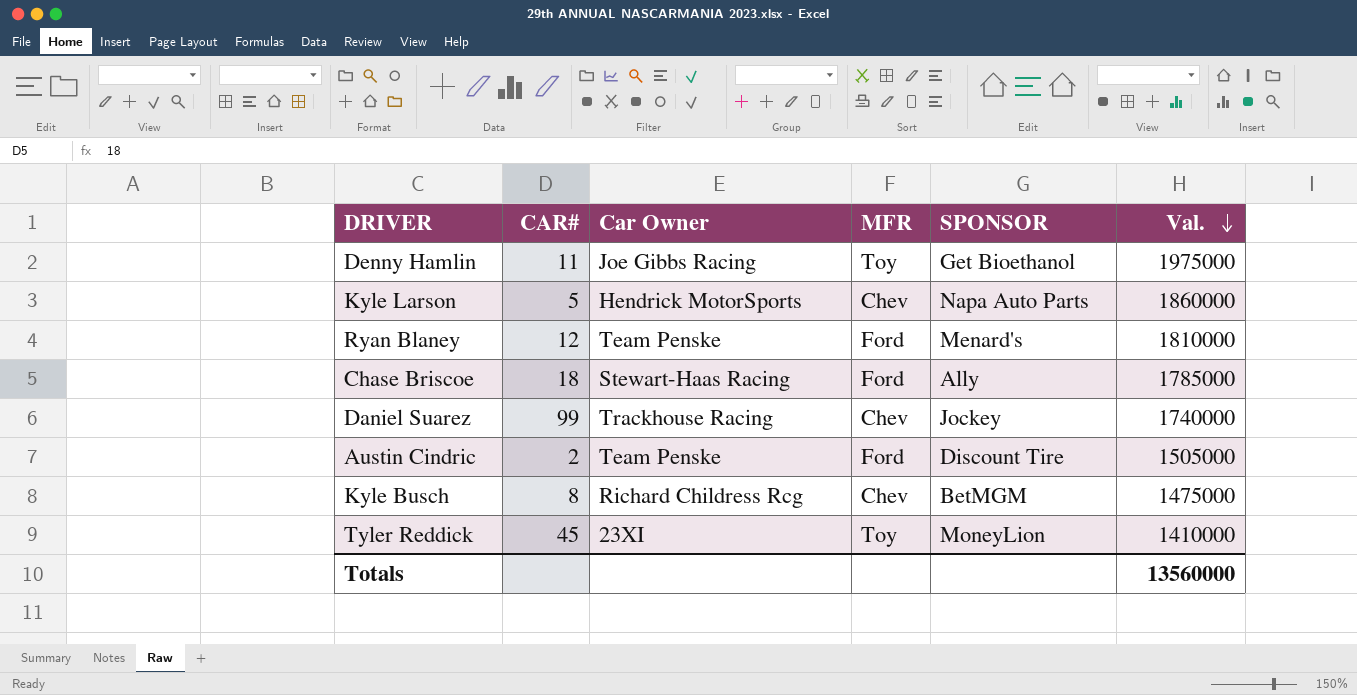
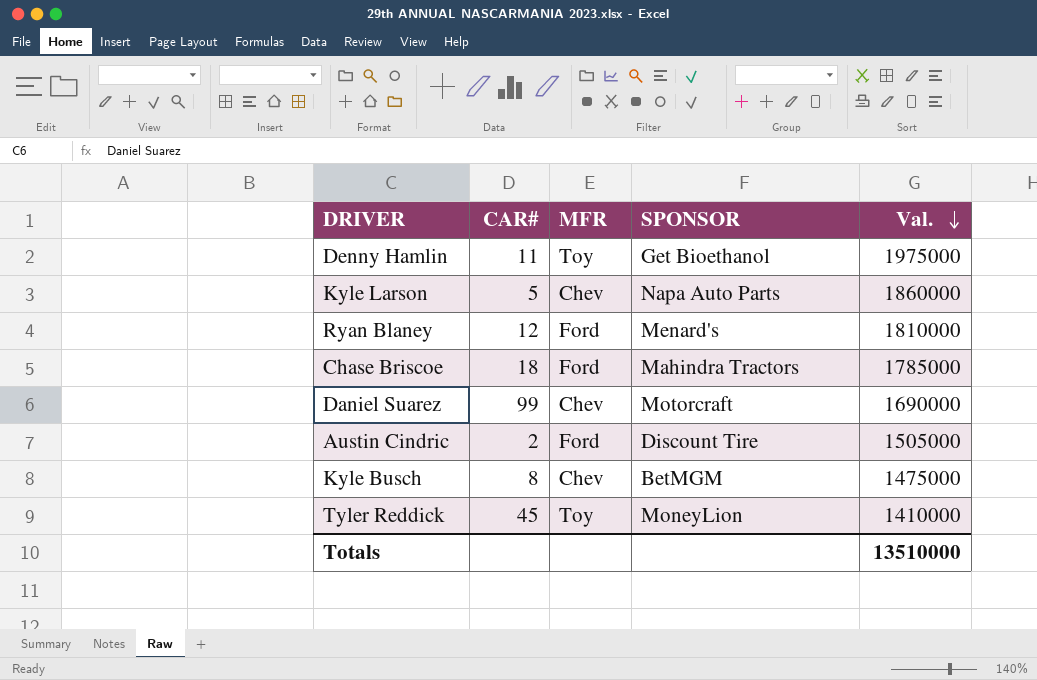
column Car Owner | position: 3 -> none
Chase Briscoe | SPONSOR: Ally -> Mahindra Tractors
Daniel Suarez | SPONSOR: Jockey -> Motorcraft
Daniel Suarez | Val.: 1740000 -> 1690000
Totals | Val.: 13560000 -> 13510000

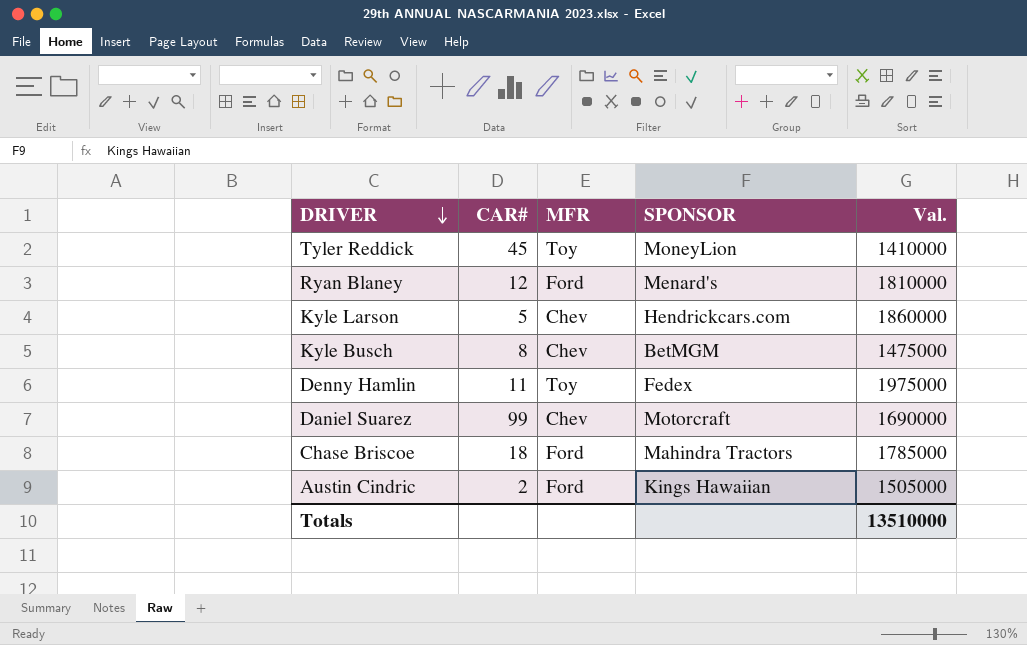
row order: Val. descending -> DRIVER descending
Kyle Larson | SPONSOR: Napa Auto Parts -> Hendrickcars.com
Denny Hamlin | SPONSOR: Get Bioethanol -> Fedex
Austin Cindric | SPONSOR: Discount Tire -> Kings Hawaiian

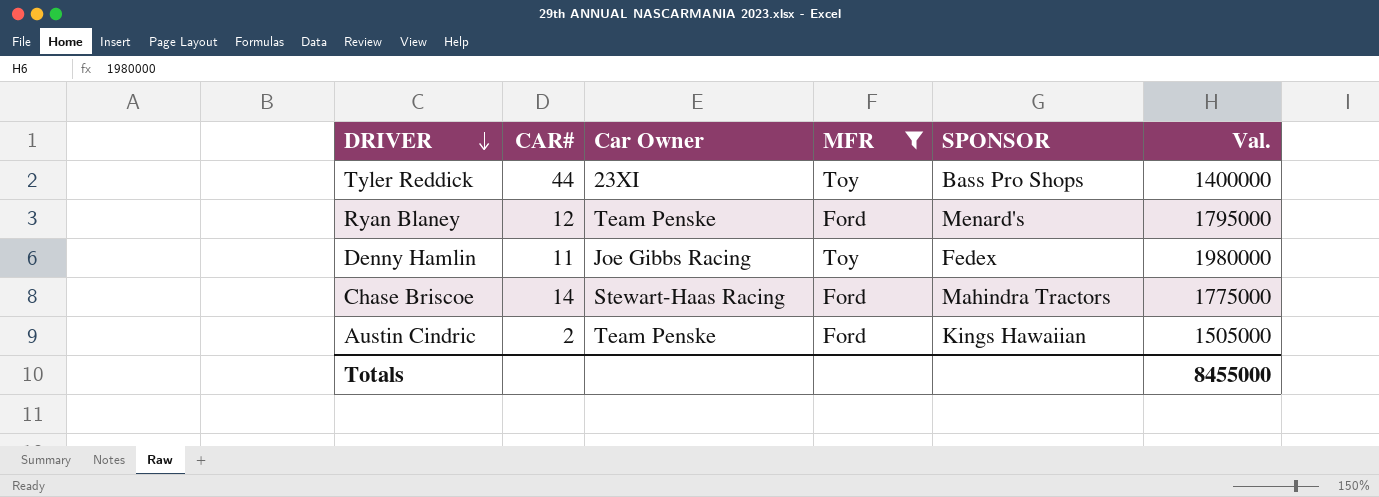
filter: none -> MFR != Chev
column Car Owner | position: none -> 3
Tyler Reddick | CAR#: 45 -> 44
Tyler Reddick | SPONSOR: MoneyLion -> Bass Pro Shops
Tyler Reddick | Val.: 1410000 -> 1400000
Ryan Blaney | Val.: 1810000 -> 1795000
Denny Hamlin | Val.: 1975000 -> 1980000
Chase Briscoe | CAR#: 18 -> 14
Chase Briscoe | Val.: 1785000 -> 1775000
Totals | Val.: 13510000 -> 8455000

